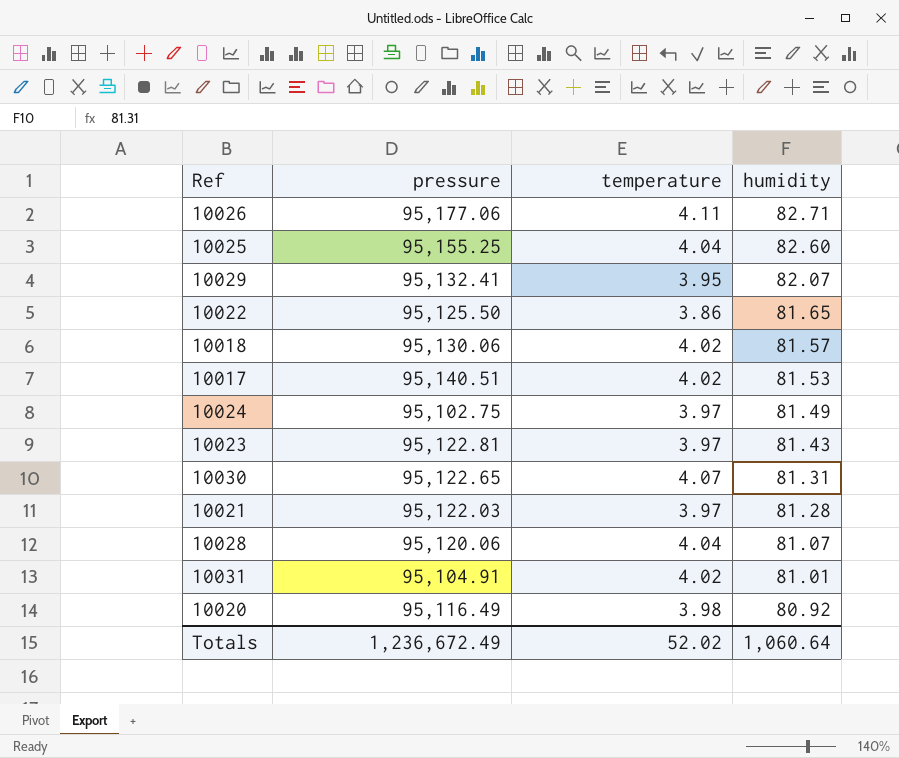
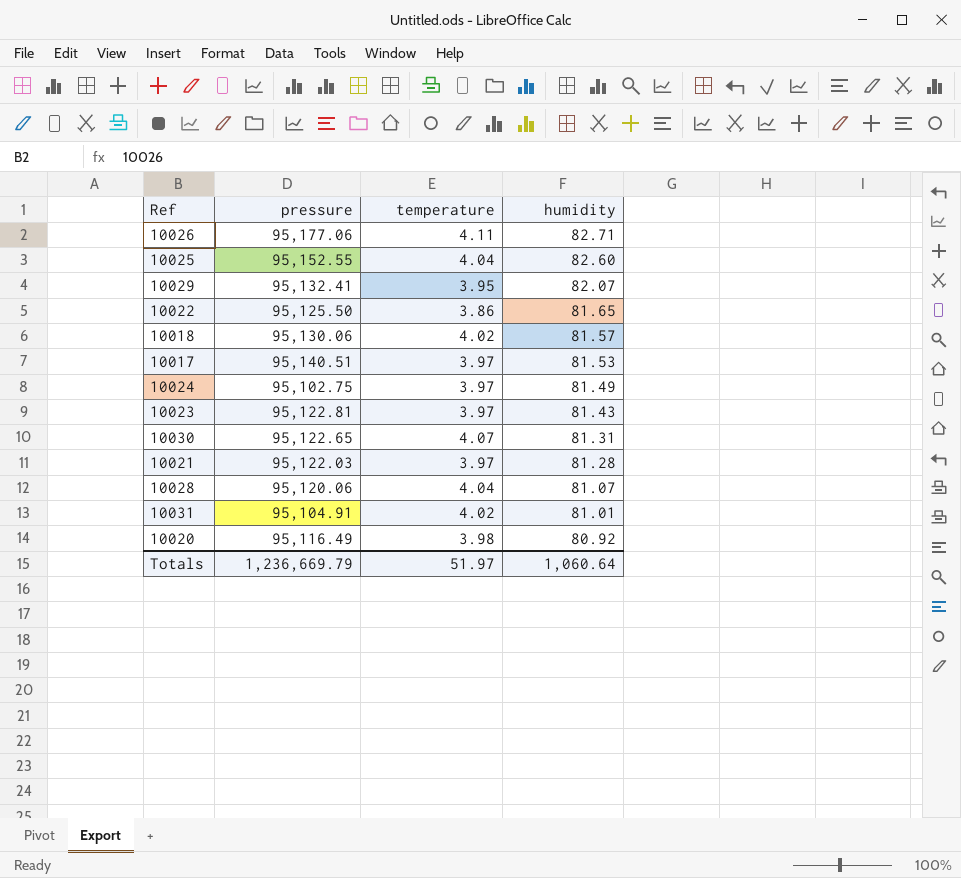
10025 | pressure: 95,155.25 -> 95,152.55
10017 | temperature: 4.02 -> 3.97
Totals | pressure: 1,236,672.49 -> 1,236,669.79
Totals | temperature: 52.02 -> 51.97

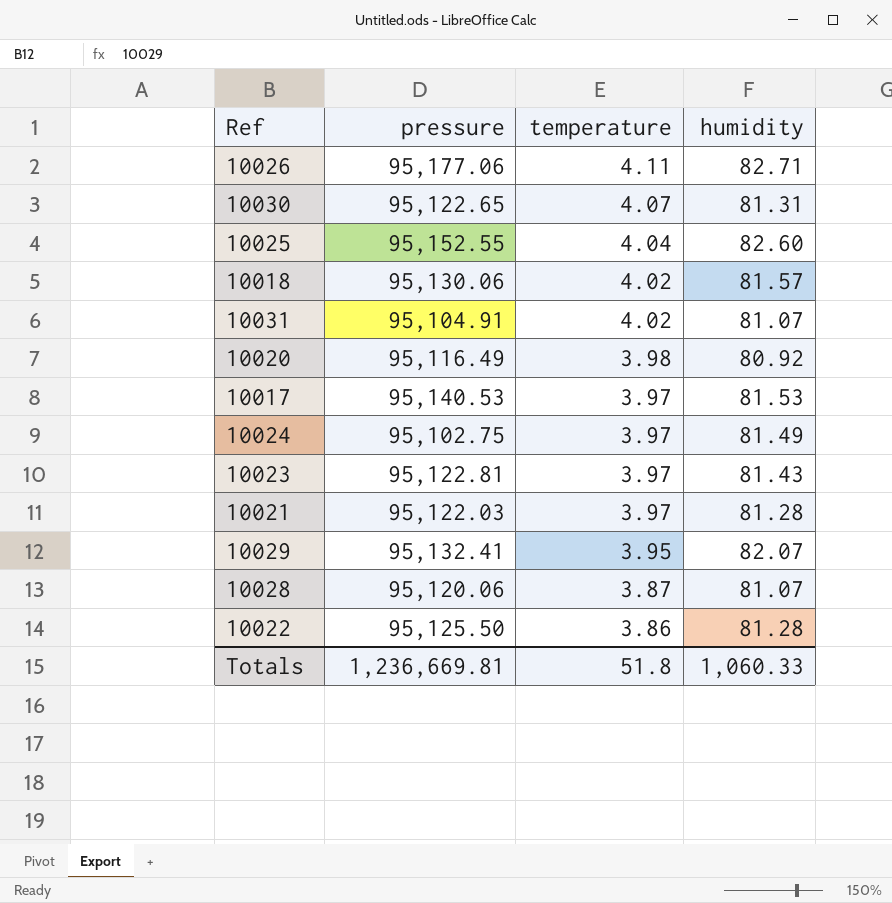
row order: humidity descending -> temperature descending
10031 | humidity: 81.01 -> 81.07
10017 | pressure: 95,140.51 -> 95,140.53
10028 | temperature: 4.04 -> 3.87
10022 | humidity: 81.65 -> 81.28
Totals | pressure: 1,236,669.79 -> 1,236,669.81
Totals | temperature: 51.97 -> 51.8
Totals | humidity: 1,060.64 -> 1,060.33

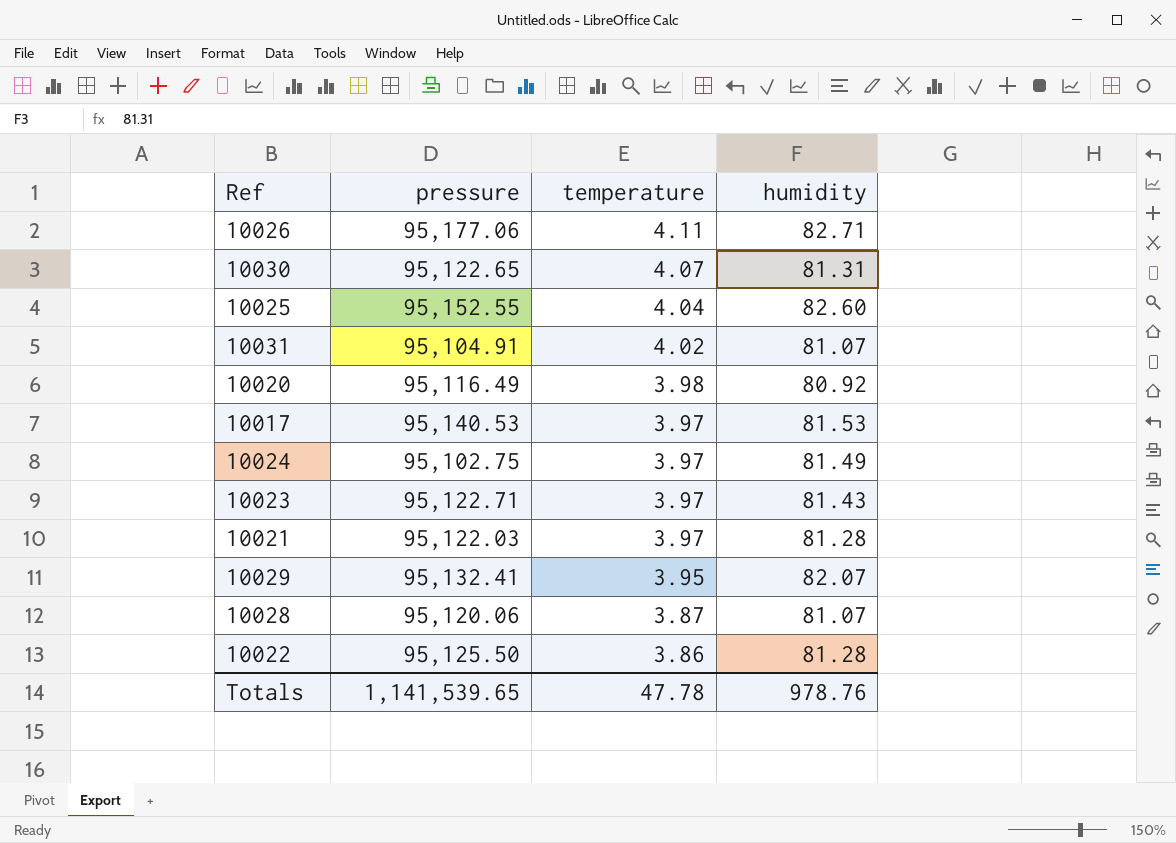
row 10018: 95,130.06 | 4.02 | 81.57 -> none
10023 | pressure: 95,122.81 -> 95,122.71
Totals | pressure: 1,236,669.81 -> 1,141,539.65
Totals | temperature: 51.8 -> 47.78
Totals | humidity: 1,060.33 -> 978.76

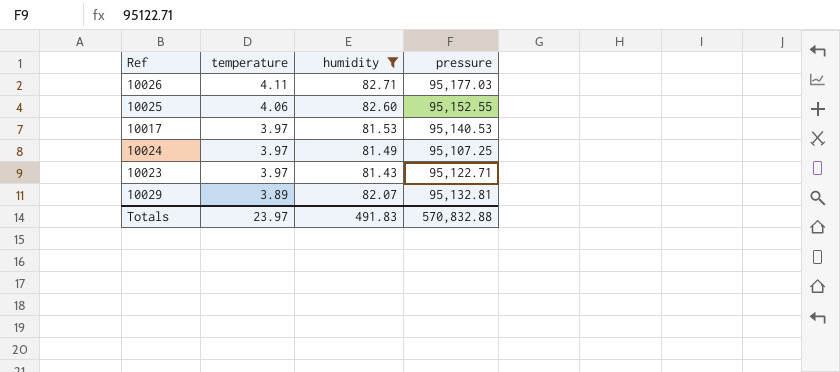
filter: none -> humidity >= 81.43
column pressure | position: 2 -> 4
10026 | pressure: 95,177.06 -> 95,177.03
10025 | temperature: 4.04 -> 4.06
10024 | pressure: 95,102.75 -> 95,107.25
10029 | temperature: 3.95 -> 3.89
10029 | pressure: 95,132.41 -> 95,132.81
Totals | temperature: 47.78 -> 23.97
Totals | humidity: 978.76 -> 491.83
Totals | pressure: 1,141,539.65 -> 570,832.88

